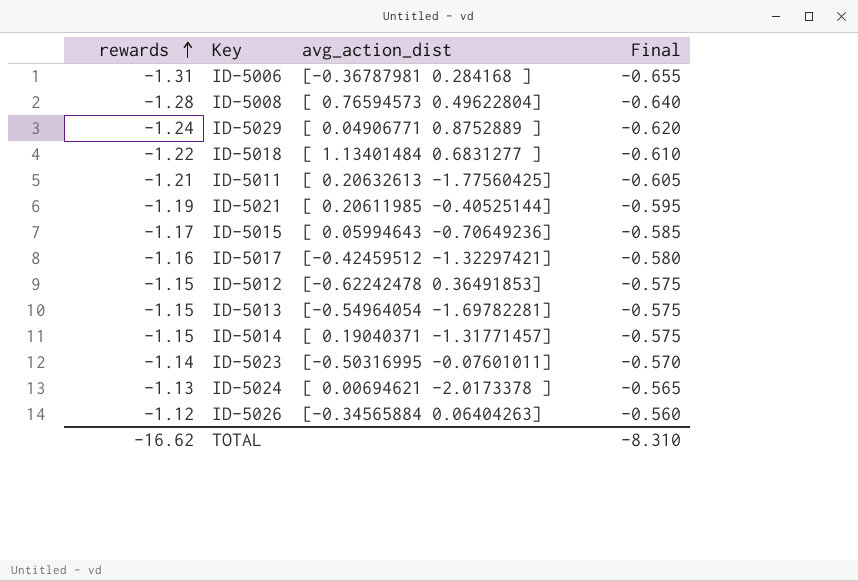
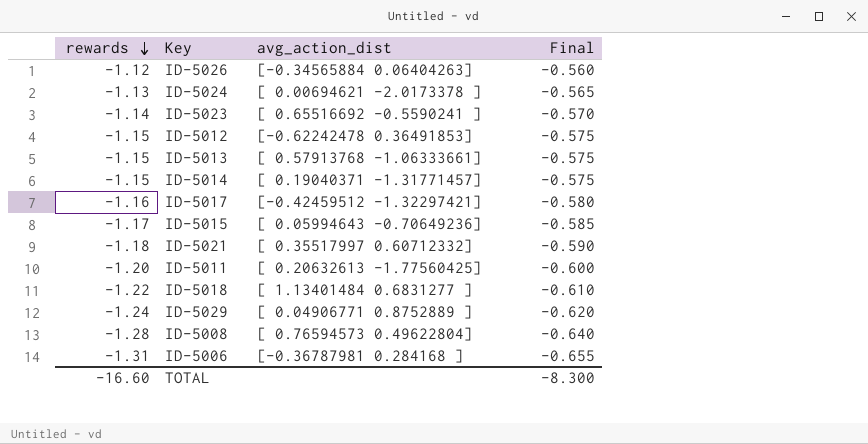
row order: rewards ascending -> rewards descending
ID-5023 | avg_action_dist: [-0.50316995 -0.07601011] -> [ 0.65516692 -0.5590241 ]
ID-5013 | avg_action_dist: [-0.54964054 -1.69782281] -> [ 0.57913768 -1.06333661]
ID-5021 | rewards: -1.19 -> -1.18
ID-5021 | avg_action_dist: [ 0.20611985 -0.40525144] -> [ 0.35517997 0.60712332]
ID-5021 | Final: -0.595 -> -0.590
ID-5011 | rewards: -1.21 -> -1.20
ID-5011 | Final: -0.605 -> -0.600
TOTAL | rewards: -16.62 -> -16.60
TOTAL | Final: -8.310 -> -8.300

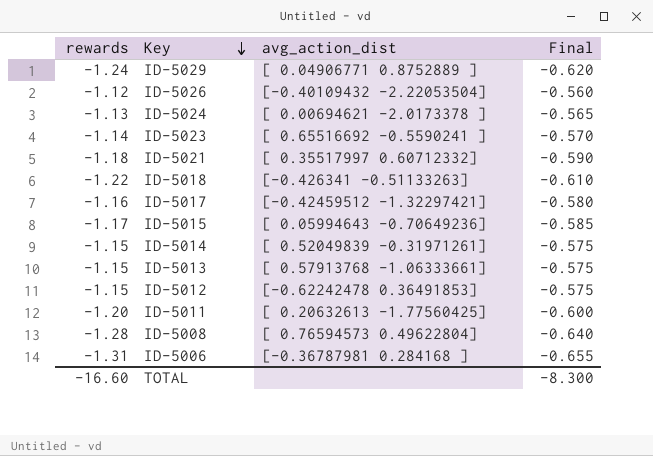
row order: rewards descending -> Key descending
ID-5026 | avg_action_dist: [-0.34565884 0.06404263] -> [-0.40109432 -2.22053504]
ID-5018 | avg_action_dist: [ 1.13401484 0.6831277 ] -> [-0.426341 -0.51133263]
ID-5014 | avg_action_dist: [ 0.19040371 -1.31771457] -> [ 0.52049839 -0.31971261]

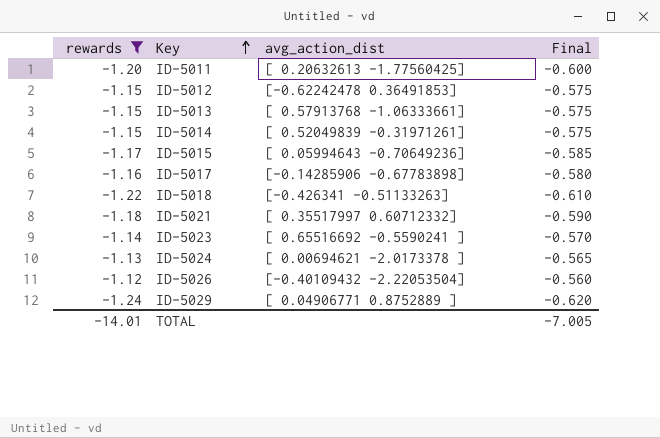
filter: none -> rewards >= -1.24
row order: Key descending -> Key ascending
ID-5017 | avg_action_dist: [-0.42459512 -1.32297421] -> [-0.14285906 -0.67783898]
TOTAL | rewards: -16.60 -> -14.01
TOTAL | Final: -8.300 -> -7.005

